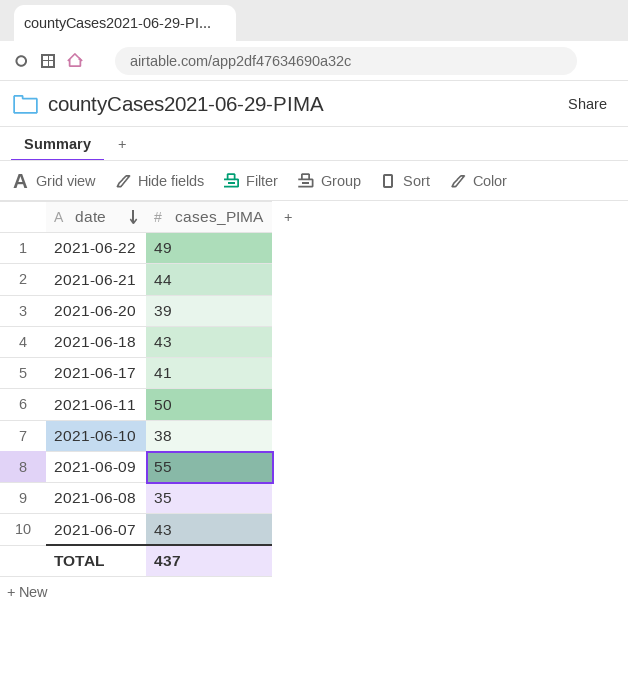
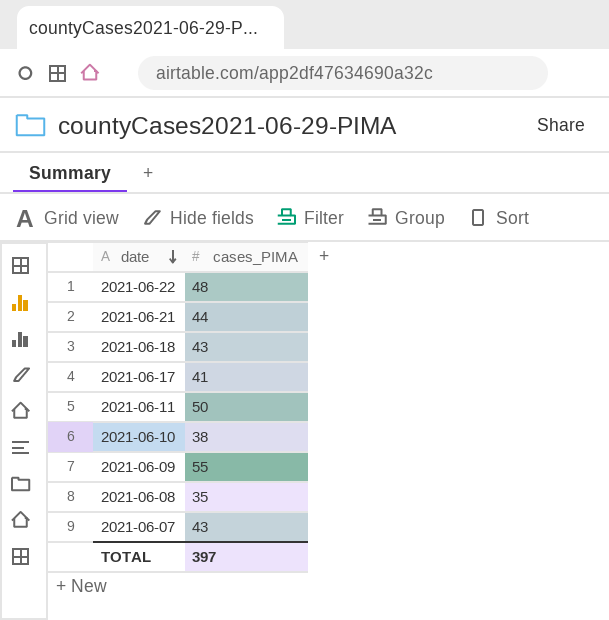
row 2021-06-20: 39 -> none
2021-06-22 | cases_PIMA: 49 -> 48
TOTAL | cases_PIMA: 437 -> 397

